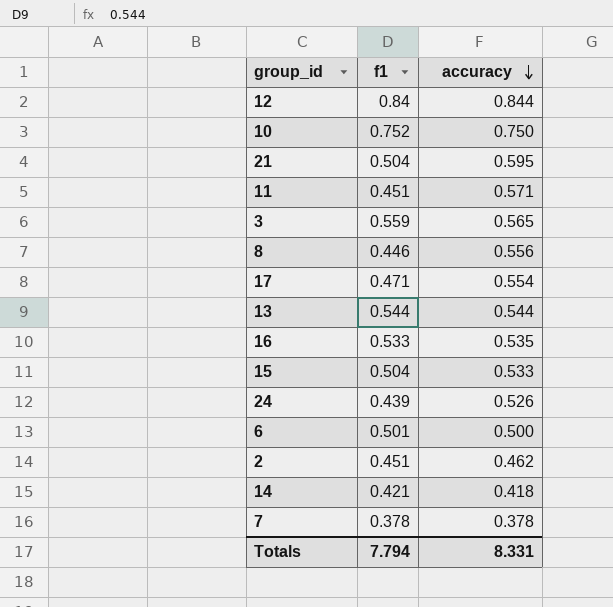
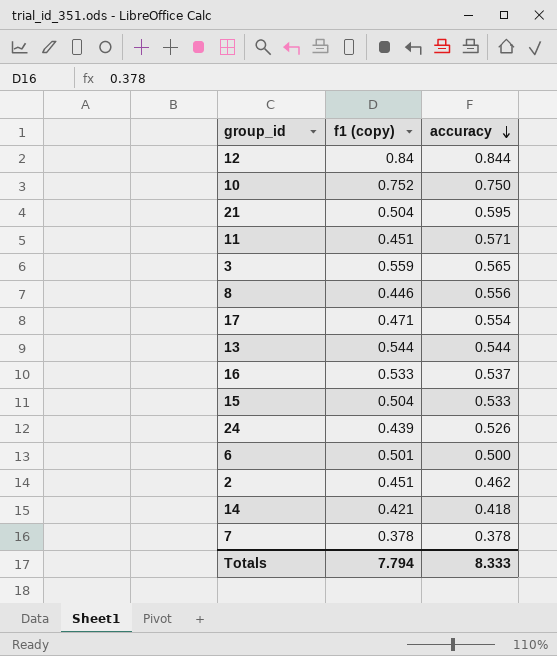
column name: f1 -> f1 (copy)
16 | accuracy: 0.535 -> 0.537
Totals | accuracy: 8.331 -> 8.333

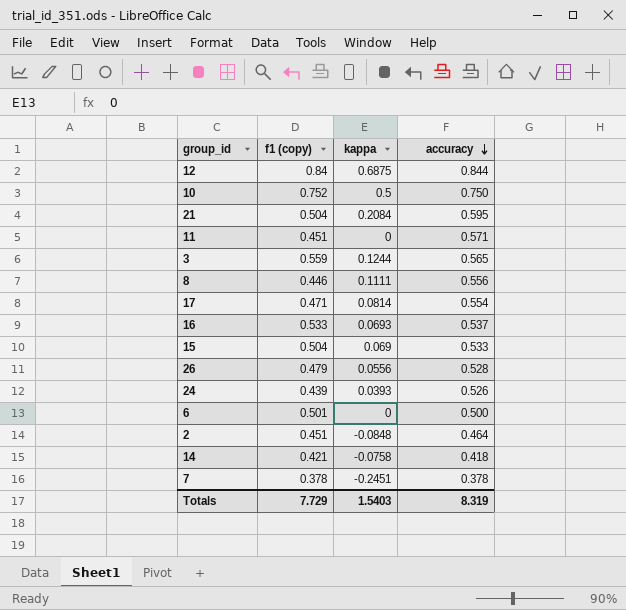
column kappa | position: none -> 3
row 13: 0.544 | 0.544 -> none
row 26: none -> 0.479 | 0.0556 | 0.528
2 | accuracy: 0.462 -> 0.464
Totals | f1 (copy): 7.794 -> 7.729
Totals | accuracy: 8.333 -> 8.319

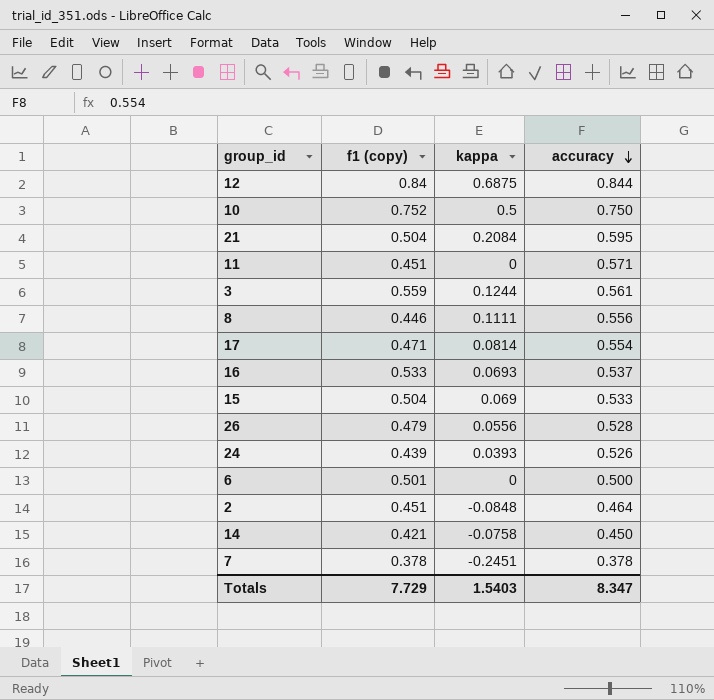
3 | accuracy: 0.565 -> 0.561
14 | accuracy: 0.418 -> 0.450
Totals | accuracy: 8.319 -> 8.347

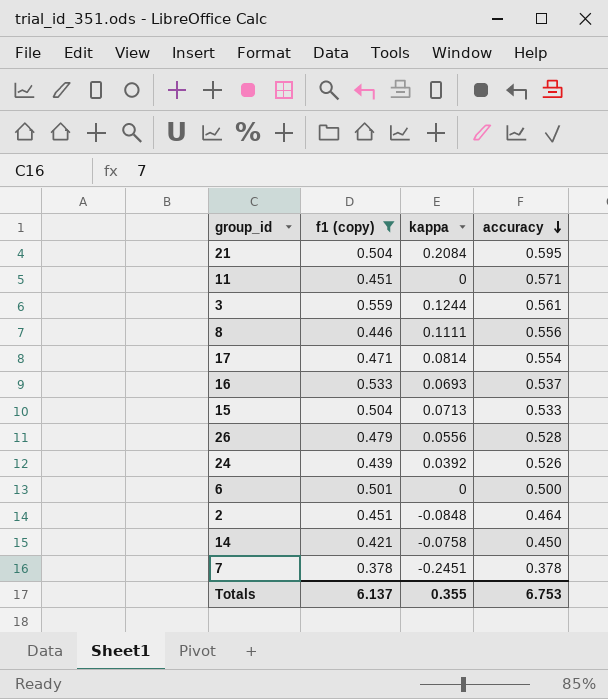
filter: none -> f1 (copy) <= 0.559
15 | kappa: 0.069 -> 0.0713
24 | kappa: 0.0393 -> 0.0392
Totals | f1 (copy): 7.729 -> 6.137
Totals | kappa: 1.5403 -> 0.355
Totals | accuracy: 8.347 -> 6.753

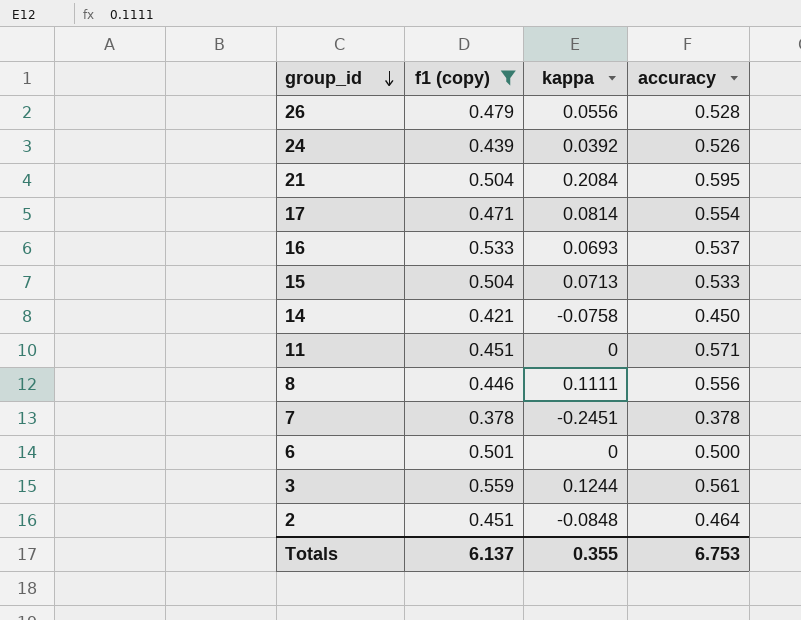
row order: accuracy descending -> group_id descending

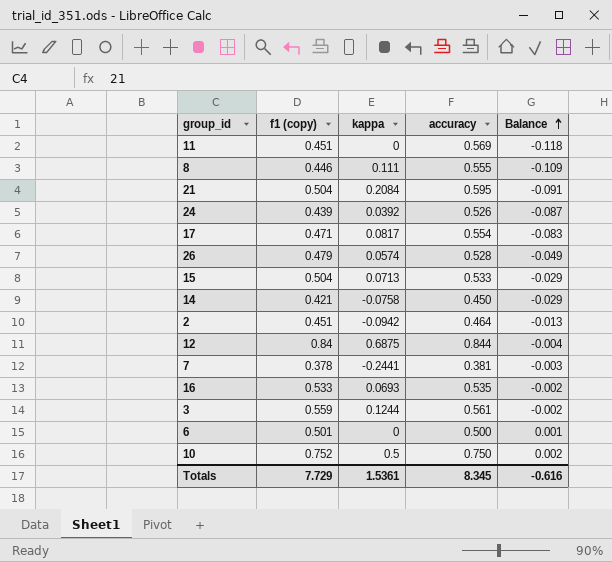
filter: f1 (copy) <= 0.559 -> none
row order: group_id descending -> Balance ascending
column Balance | formula: none -> [f1 (copy)] - [accuracy]
11 | accuracy: 0.571 -> 0.569
8 | kappa: 0.1111 -> 0.111
8 | accuracy: 0.556 -> 0.555
17 | kappa: 0.0814 -> 0.0817
26 | kappa: 0.0556 -> 0.0574
2 | kappa: -0.0848 -> -0.0942
7 | kappa: -0.2451 -> -0.2441
7 | accuracy: 0.378 -> 0.381
16 | accuracy: 0.537 -> 0.535
Totals | f1 (copy): 6.137 -> 7.729
Totals | kappa: 0.355 -> 1.5361
Totals | accuracy: 6.753 -> 8.345

